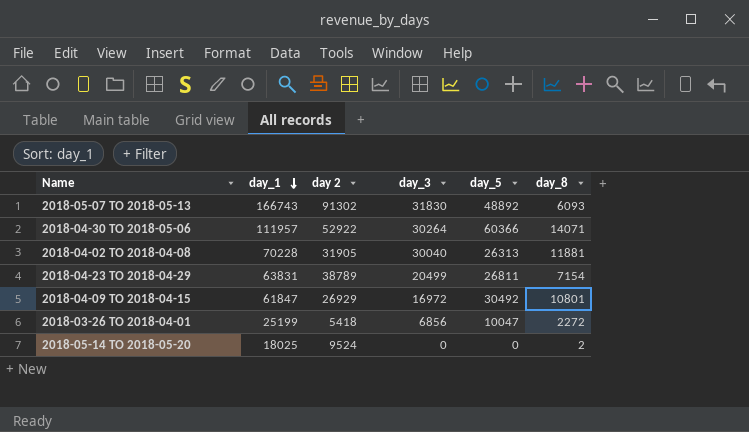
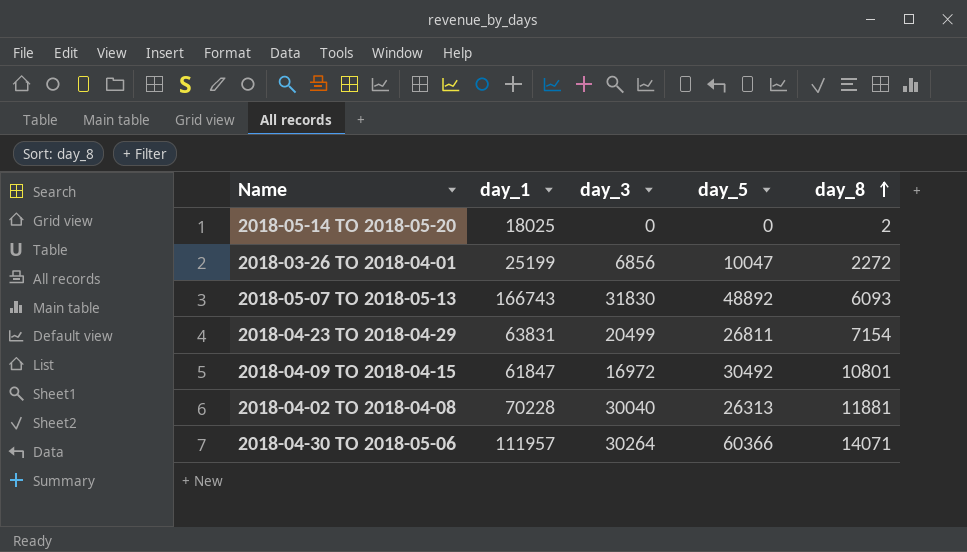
row order: day_1 descending -> day_8 ascending
column day 2 | position: 3 -> none

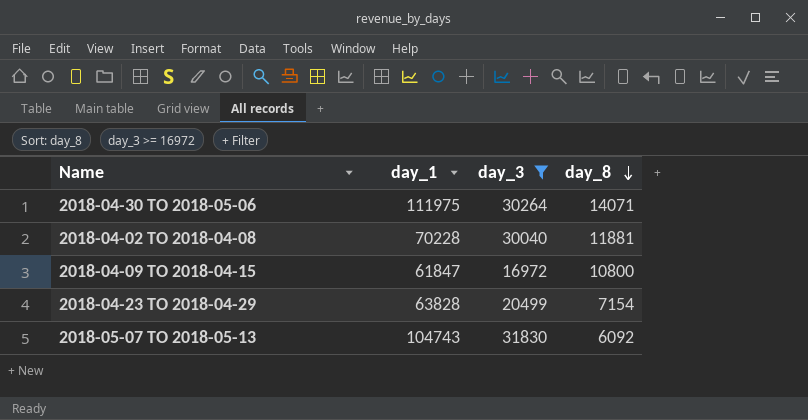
filter: none -> day_3 >= 16972
row order: day_8 ascending -> day_8 descending
column day_5 | position: 4 -> none
2018-04-30 TO 2018-05-06 | day_1: 111957 -> 111975
2018-04-09 TO 2018-04-15 | day_8: 10801 -> 10800
2018-04-23 TO 2018-04-29 | day_1: 63831 -> 63828
2018-05-07 TO 2018-05-13 | day_1: 166743 -> 104743
2018-05-07 TO 2018-05-13 | day_8: 6093 -> 6092

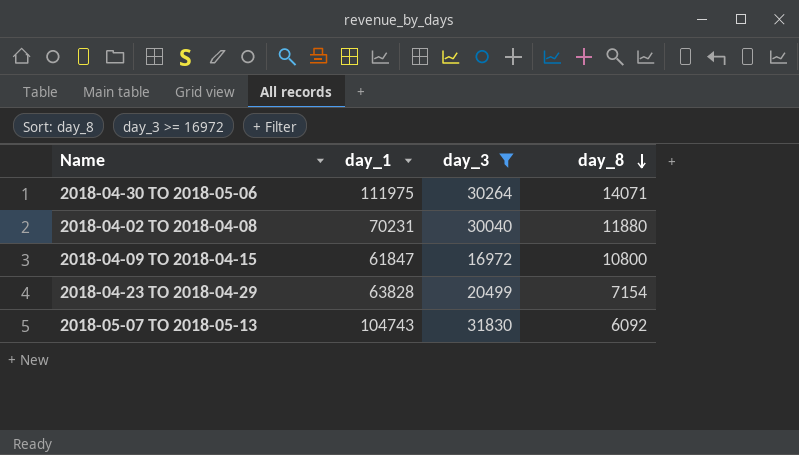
2018-04-02 TO 2018-04-08 | day_1: 70228 -> 70231
2018-04-02 TO 2018-04-08 | day_8: 11881 -> 11880

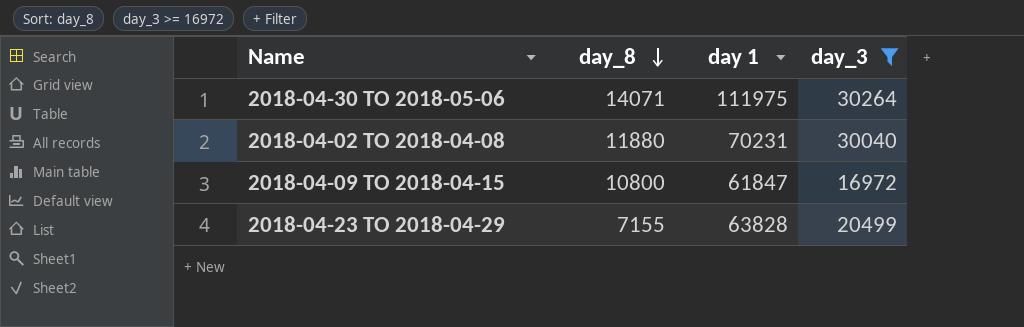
column day_8 | position: 4 -> 2
column name: day_1 -> day 1
row 2018-05-07 TO 2018-05-13: 104743 | 31830 | 6092 -> none
2018-04-23 TO 2018-04-29 | day_8: 7154 -> 7155

